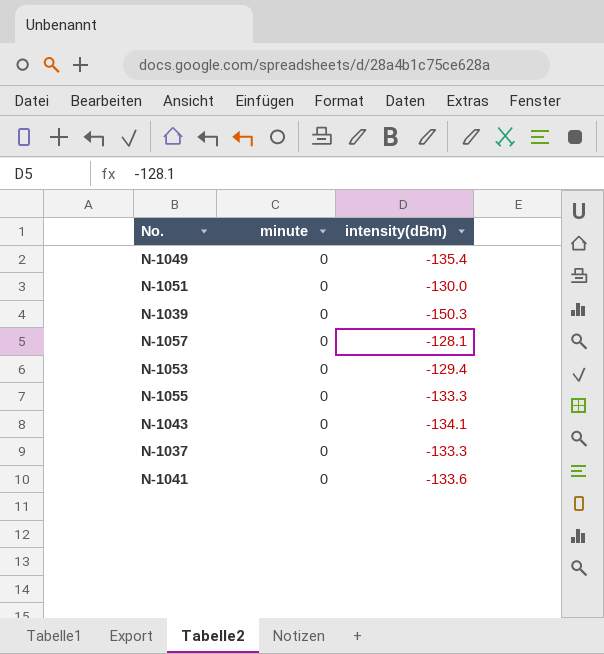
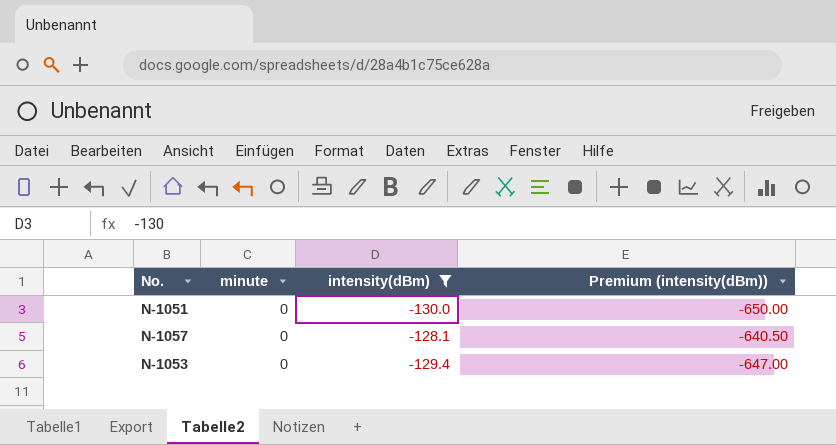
filter: none -> intensity(dBm) >= -130.0
column Premium (intensity(dBm)) | formula: none -> [intensity(dBm)] * 5

